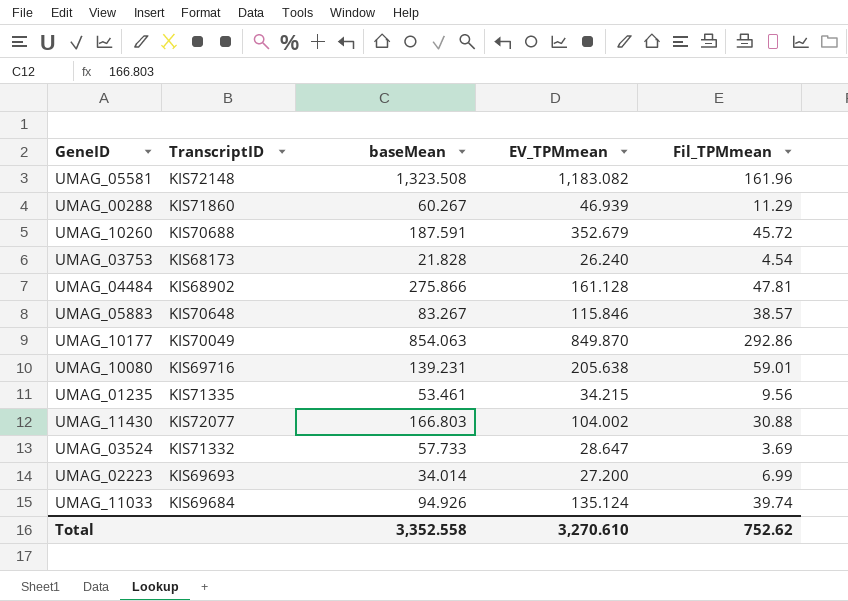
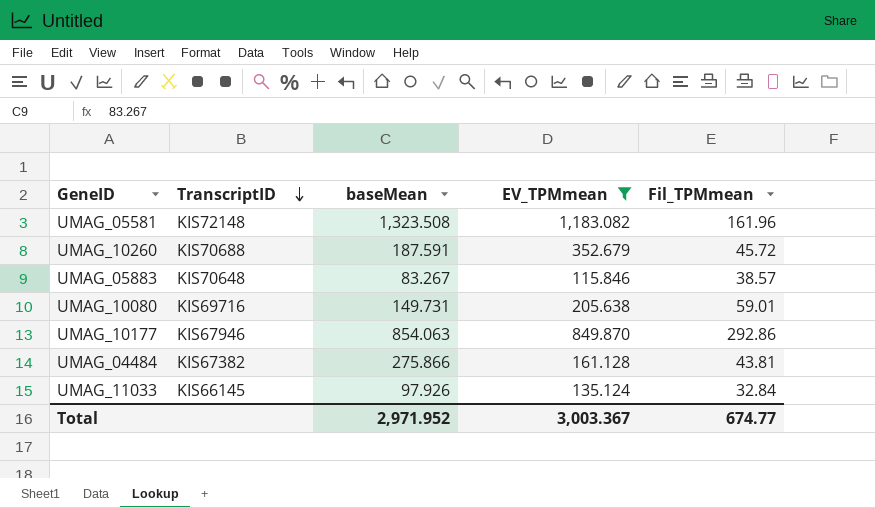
filter: none -> EV_TPMmean >= 115.846
row order: none -> TranscriptID descending
UMAG_10080 | baseMean: 139.231 -> 149.731
UMAG_10177 | TranscriptID: KIS70049 -> KIS67946
UMAG_04484 | TranscriptID: KIS68902 -> KIS67382
UMAG_04484 | Fil_TPMmean: 47.81 -> 43.81
UMAG_11033 | TranscriptID: KIS69684 -> KIS66145
UMAG_11033 | baseMean: 94.926 -> 97.926
UMAG_11033 | Fil_TPMmean: 39.74 -> 32.84
Total | baseMean: 3,352.558 -> 2,971.952
Total | EV_TPMmean: 3,270.610 -> 3,003.367
Total | Fil_TPMmean: 752.62 -> 674.77

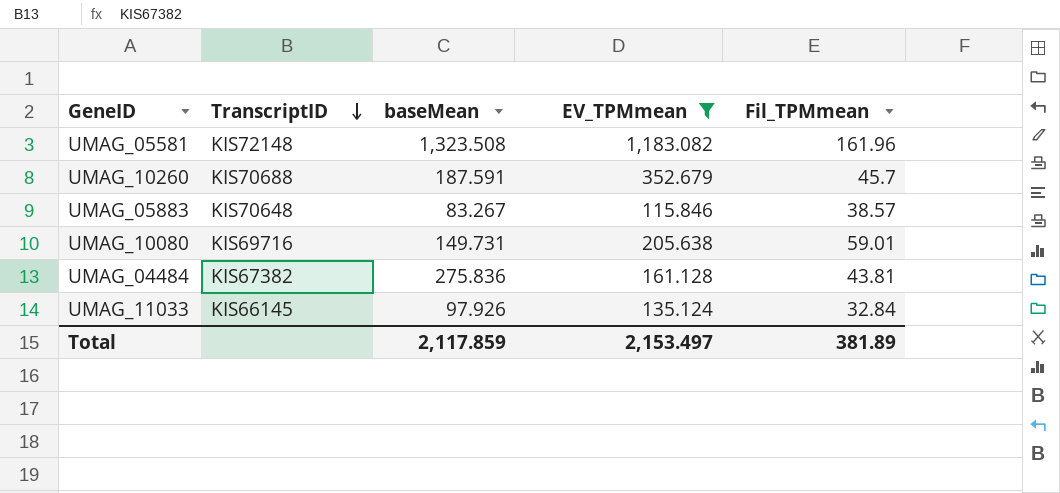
row UMAG_10177: KIS67946 | 854.063 | 849.870 | 292.86 -> none
UMAG_10260 | Fil_TPMmean: 45.72 -> 45.7
UMAG_04484 | baseMean: 275.866 -> 275.836
Total | baseMean: 2,971.952 -> 2,117.859
Total | EV_TPMmean: 3,003.367 -> 2,153.497
Total | Fil_TPMmean: 674.77 -> 381.89

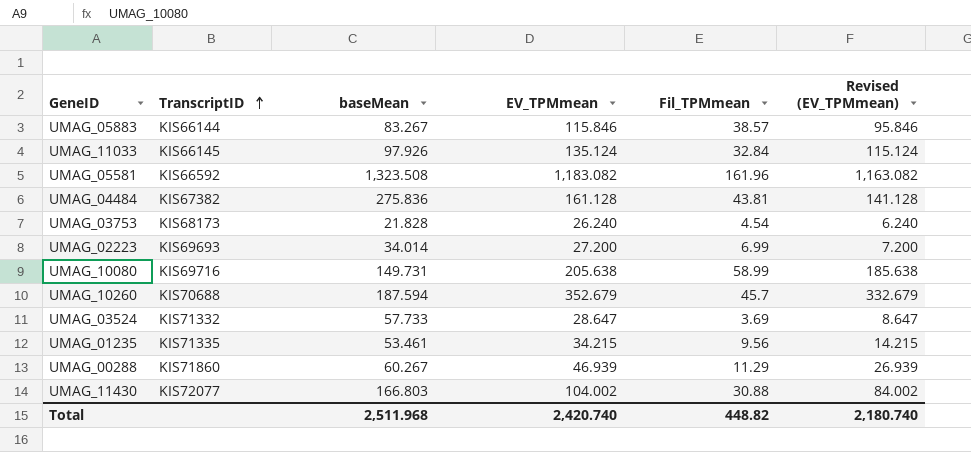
filter: EV_TPMmean >= 115.846 -> none
row order: TranscriptID descending -> TranscriptID ascending
column Revised (EV_TPMmean) | formula: none -> [EV_TPMmean] - 20
UMAG_05883 | TranscriptID: KIS70648 -> KIS66144
UMAG_05581 | TranscriptID: KIS72148 -> KIS66592
UMAG_10080 | Fil_TPMmean: 59.01 -> 58.99
UMAG_10260 | baseMean: 187.591 -> 187.594
Total | baseMean: 2,117.859 -> 2,511.968
Total | EV_TPMmean: 2,153.497 -> 2,420.740
Total | Fil_TPMmean: 381.89 -> 448.82

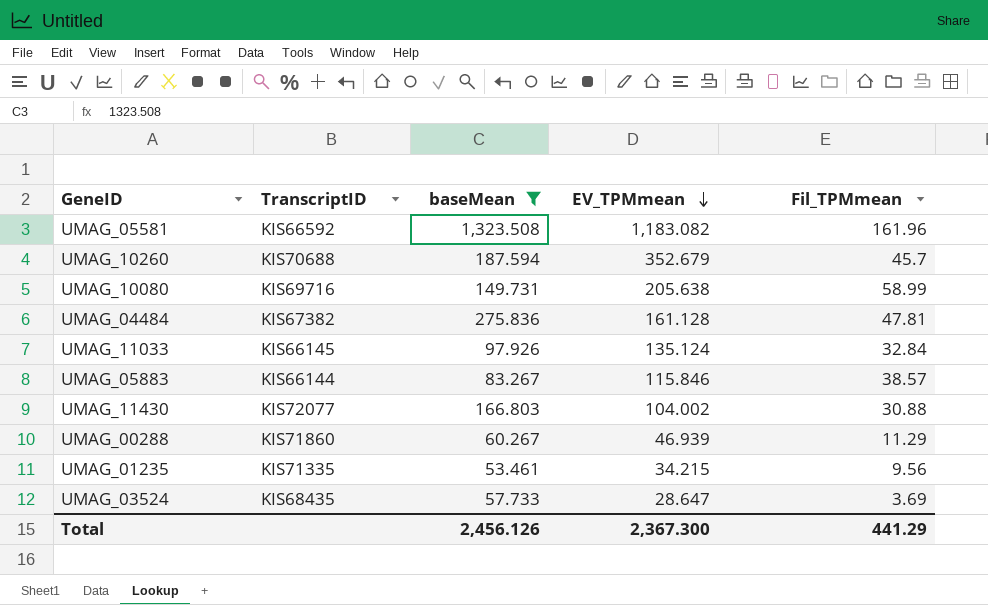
filter: none -> baseMean >= 53.461
row order: TranscriptID ascending -> EV_TPMmean descending
column Revised (EV_TPMmean) | formula: [EV_TPMmean] - 20 -> none
UMAG_04484 | Fil_TPMmean: 43.81 -> 47.81
UMAG_03524 | TranscriptID: KIS71332 -> KIS68435
Total | baseMean: 2,511.968 -> 2,456.126
Total | EV_TPMmean: 2,420.740 -> 2,367.300
Total | Fil_TPMmean: 448.82 -> 441.29

